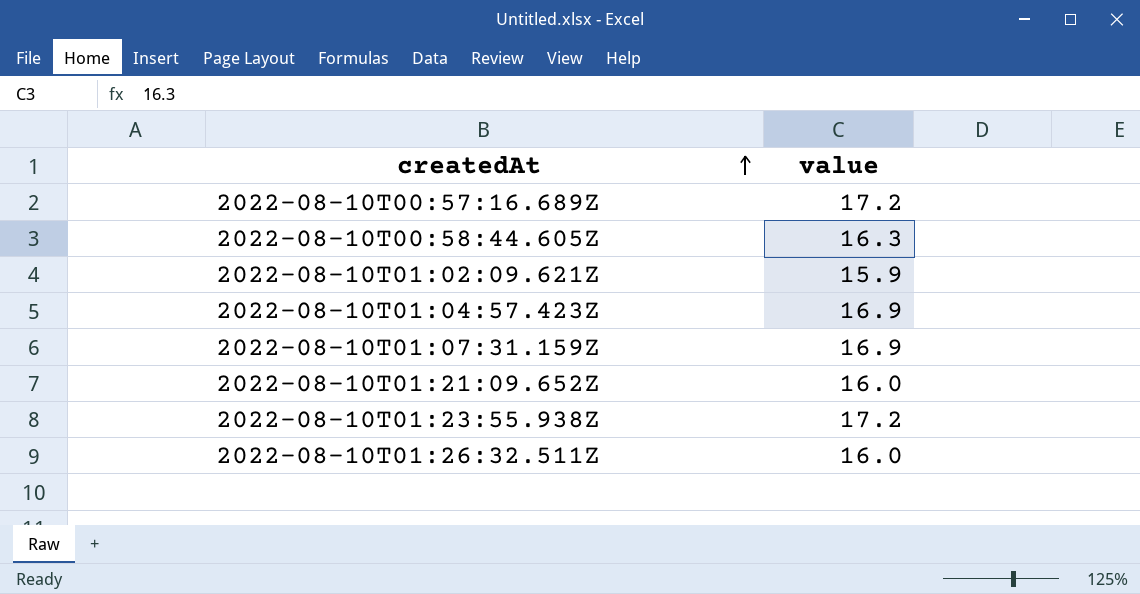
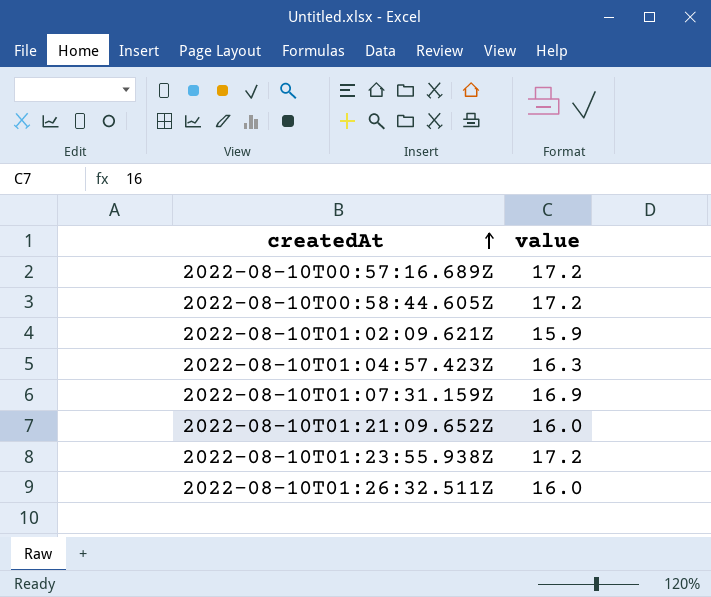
2022-08-10T00:58:44.605Z | value: 16.3 -> 17.2
2022-08-10T01:04:57.423Z | value: 16.9 -> 16.3

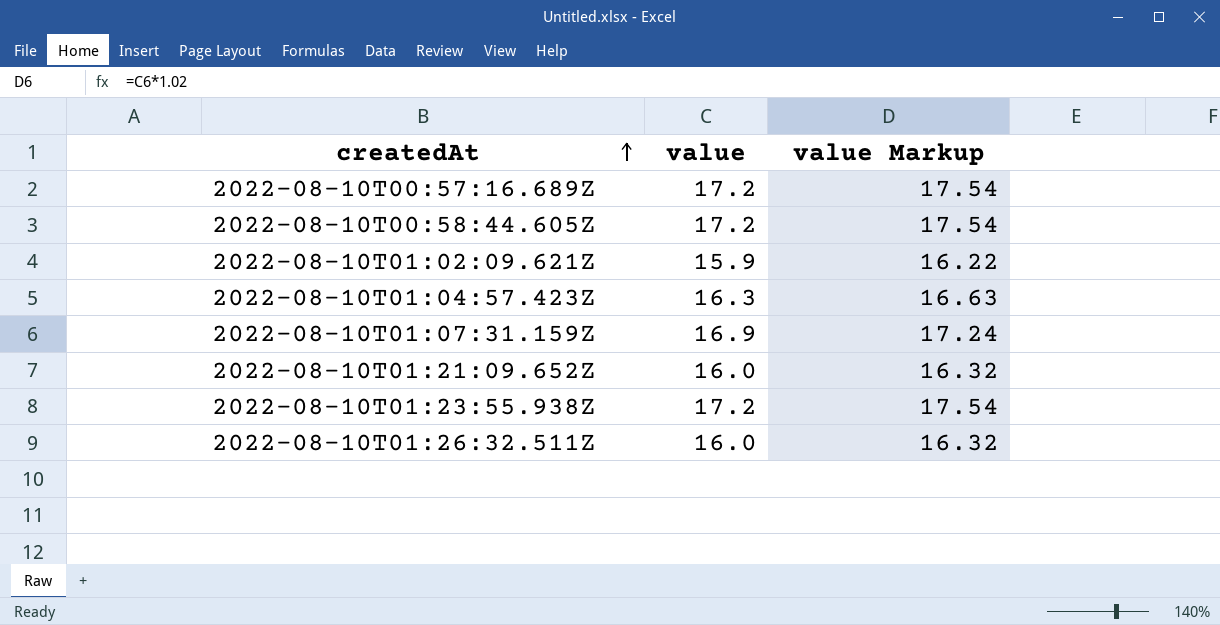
column value Markup | formula: none -> [value] * 1.02

